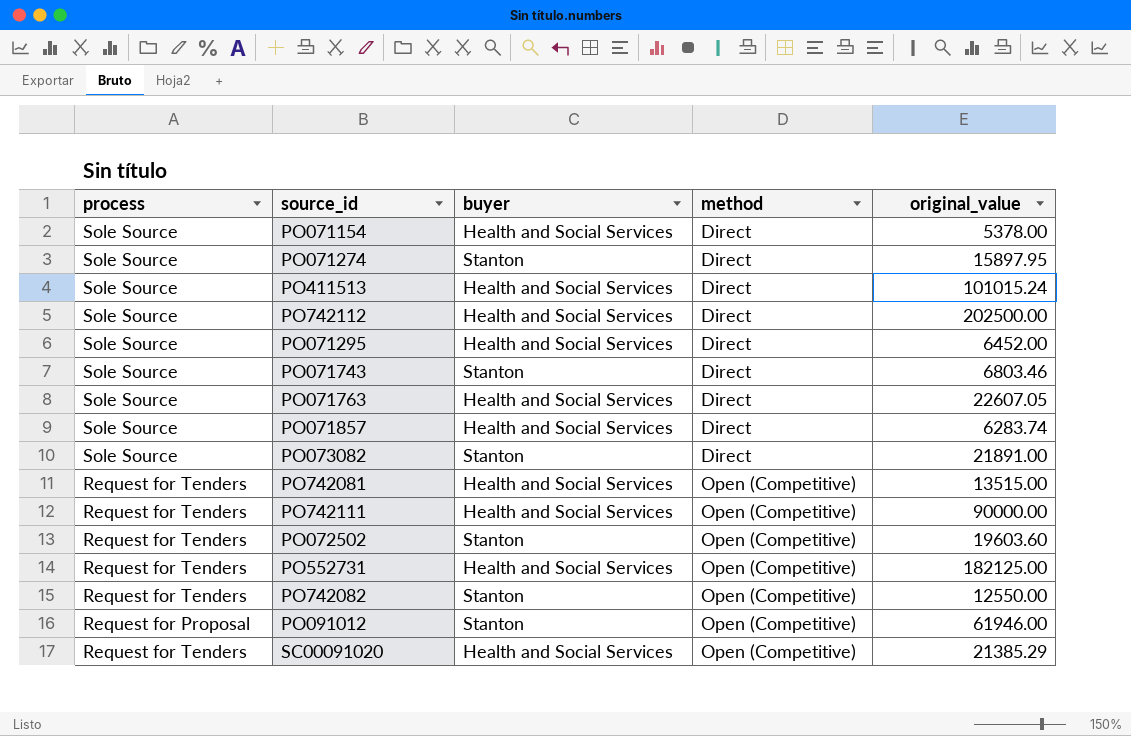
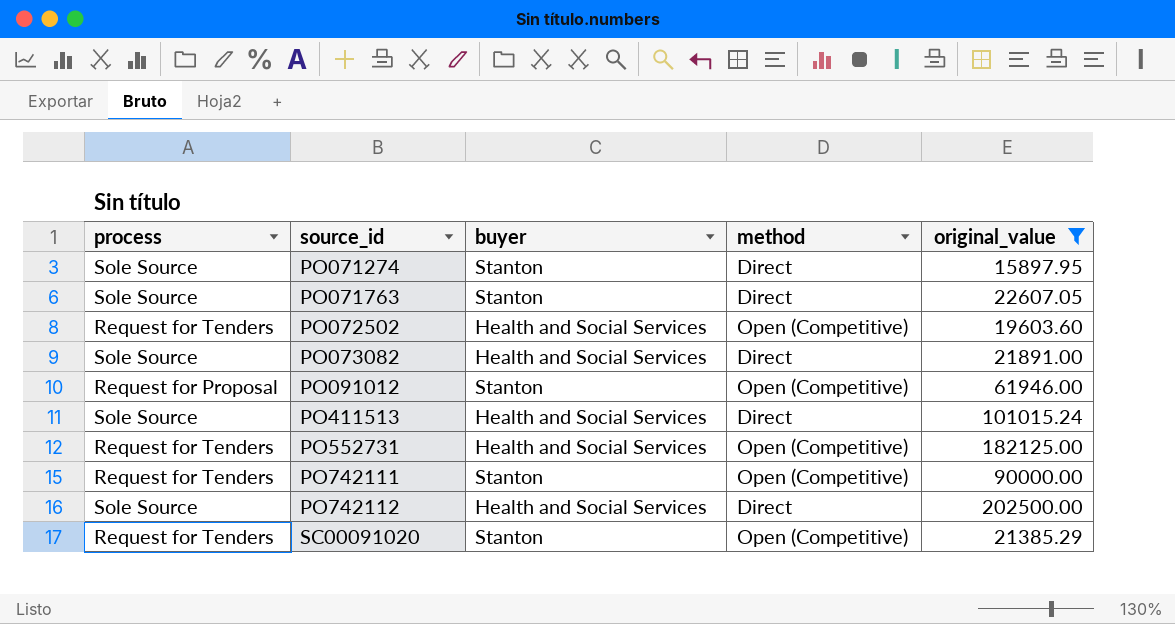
filter: none -> original_value >= 15897.95
row order: method ascending -> source_id ascending
PO071763 | buyer: Health and Social Services -> Stanton
PO072502 | buyer: Stanton -> Health and Social Services
PO073082 | buyer: Stanton -> Health and Social Services
PO742111 | buyer: Health and Social Services -> Stanton
SC00091020 | buyer: Health and Social Services -> Stanton

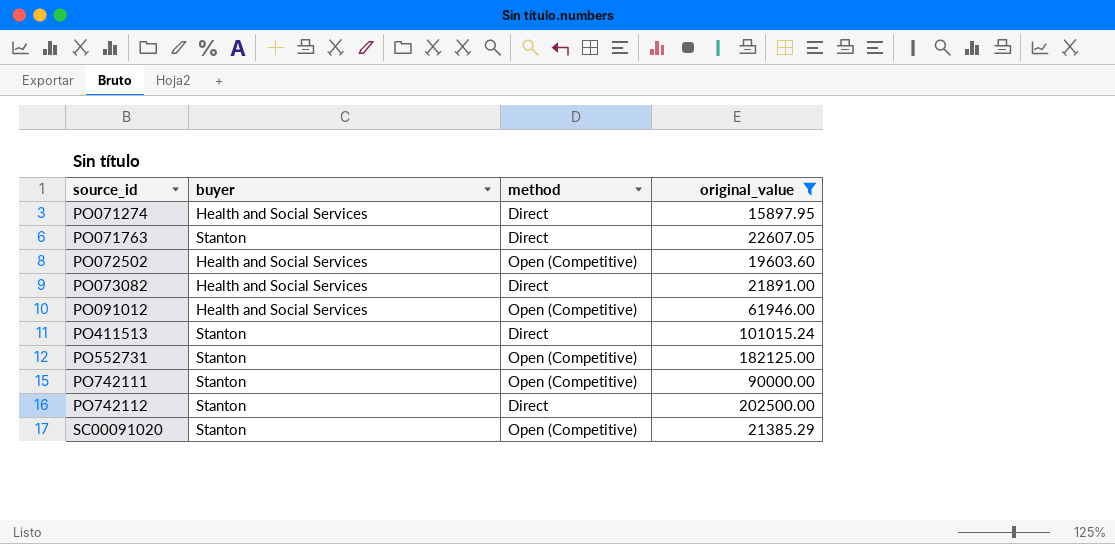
column process | position: 1 -> none
PO071274 | buyer: Stanton -> Health and Social Services
PO091012 | buyer: Stanton -> Health and Social Services
PO411513 | buyer: Health and Social Services -> Stanton
PO552731 | buyer: Health and Social Services -> Stanton
PO742112 | buyer: Health and Social Services -> Stanton

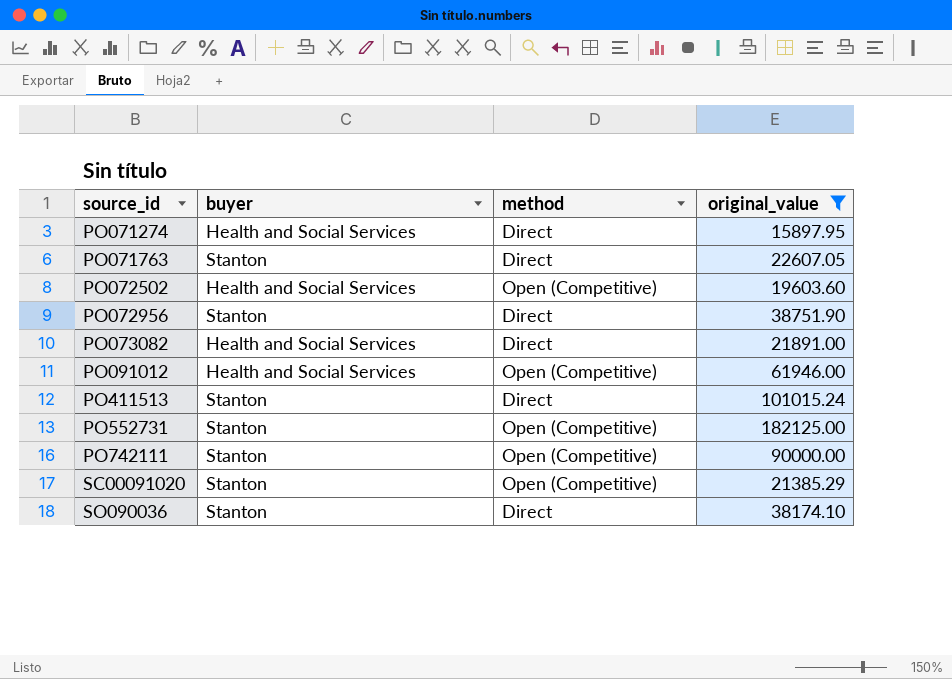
row PO742112: Stanton | Direct | 202500.00 -> none
row PO072956: none -> Stanton | Direct | 38751.90
row SO090036: none -> Stanton | Direct | 38174.10

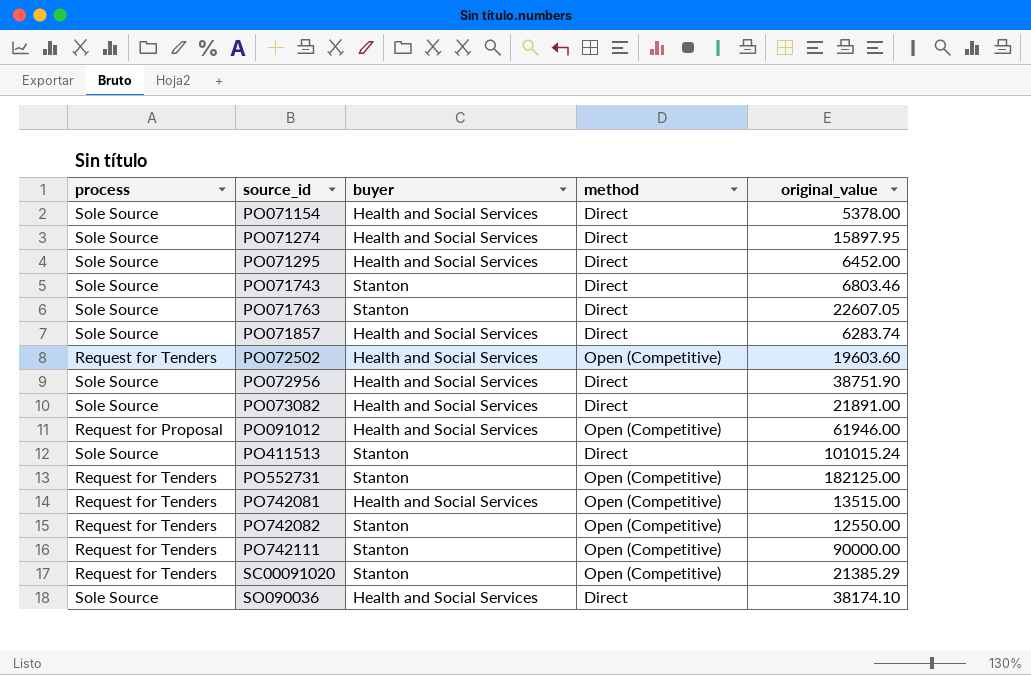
filter: original_value >= 15897.95 -> none
column process | position: none -> 1
PO072956 | buyer: Stanton -> Health and Social Services
SO090036 | buyer: Stanton -> Health and Social Services

